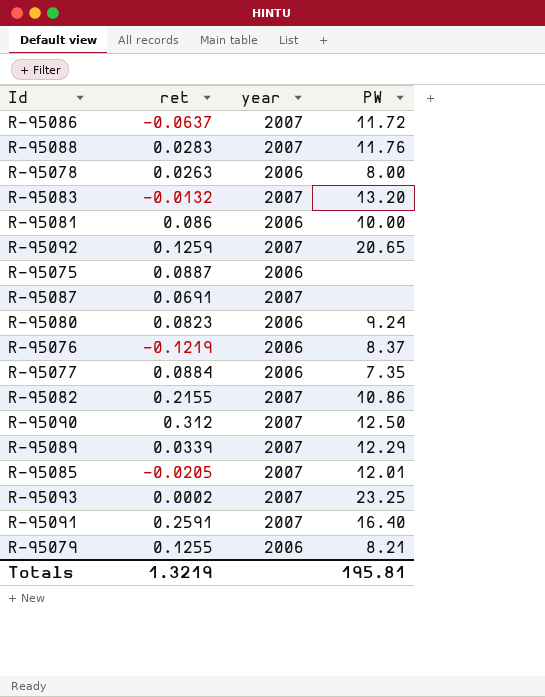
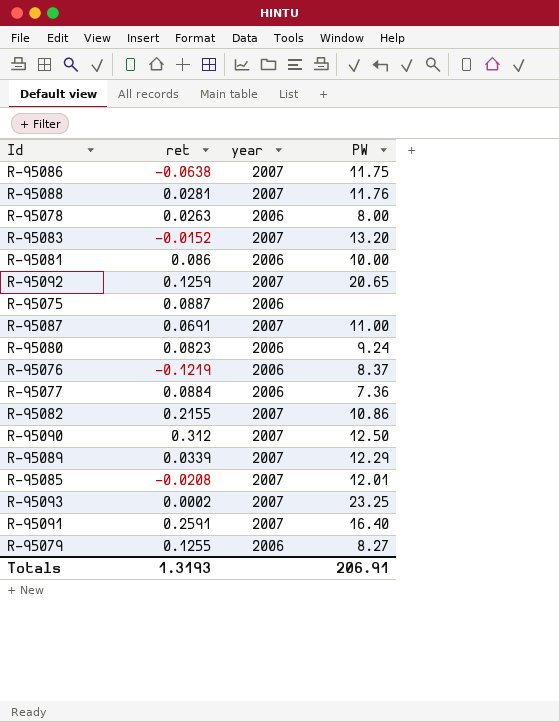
R-95086 | ret: -0.0637 -> -0.0638
R-95086 | PW: 11.72 -> 11.75
R-95088 | ret: 0.0283 -> 0.0281
R-95083 | ret: -0.0132 -> -0.0152
R-95087 | PW: none -> 11.00
R-95077 | PW: 7.35 -> 7.36
R-95085 | ret: -0.0205 -> -0.0208
R-95079 | PW: 8.21 -> 8.27
Totals | ret: 1.3219 -> 1.3193
Totals | PW: 195.81 -> 206.91

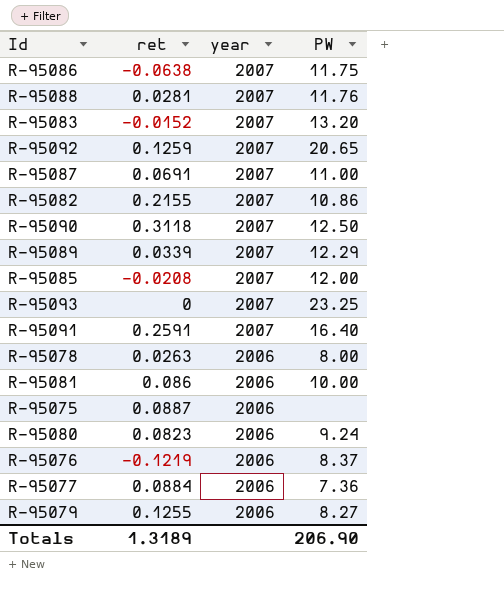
row order: none -> year descending
R-95090 | ret: 0.312 -> 0.3118
R-95085 | PW: 12.01 -> 12.00
R-95093 | ret: 0.0002 -> 0
Totals | ret: 1.3193 -> 1.3189
Totals | PW: 206.91 -> 206.90

